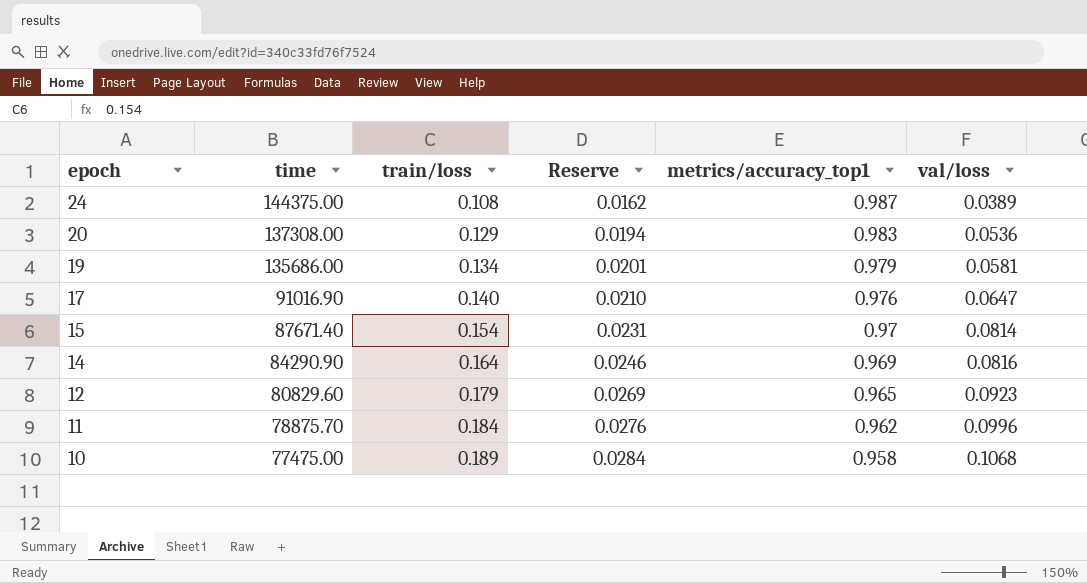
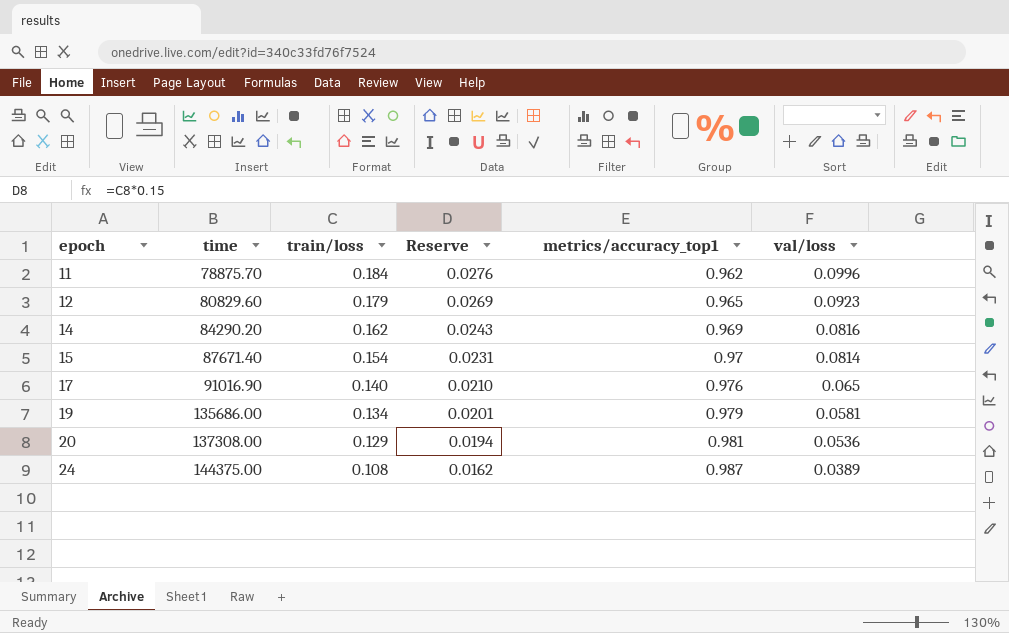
row order: epoch descending -> epoch ascending
row 10: 77475.00 | 0.189 | 0.0284 | 0.958 | 0.1068 -> none
14 | time: 84290.90 -> 84290.20
14 | train/loss: 0.164 -> 0.162
14 | Reserve: 0.0246 -> 0.0243
17 | val/loss: 0.0647 -> 0.065
20 | metrics/accuracy_top1: 0.983 -> 0.981

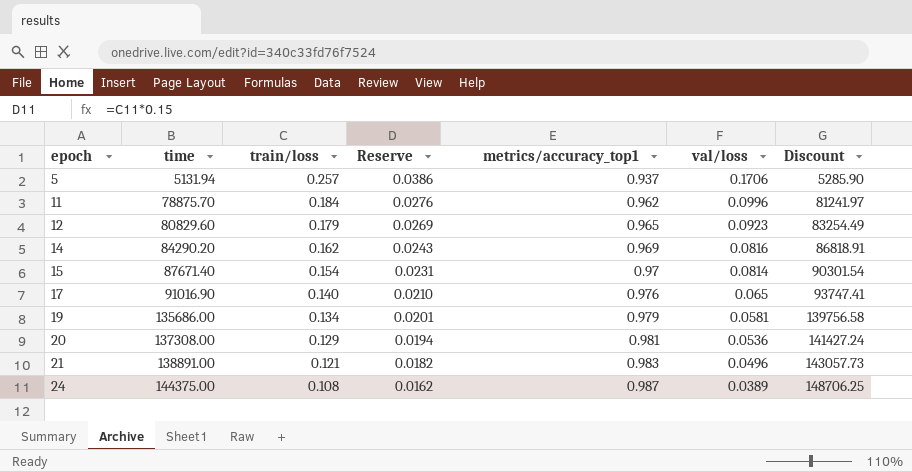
column Discount | formula: none -> [time] * 1.03
row 5: none -> 5131.94 | 0.257 | 0.0386 | 0.937 | 0.1706 | 5285.90
row 21: none -> 138891.00 | 0.121 | 0.0182 | 0.983 | 0.0496 | 143057.73

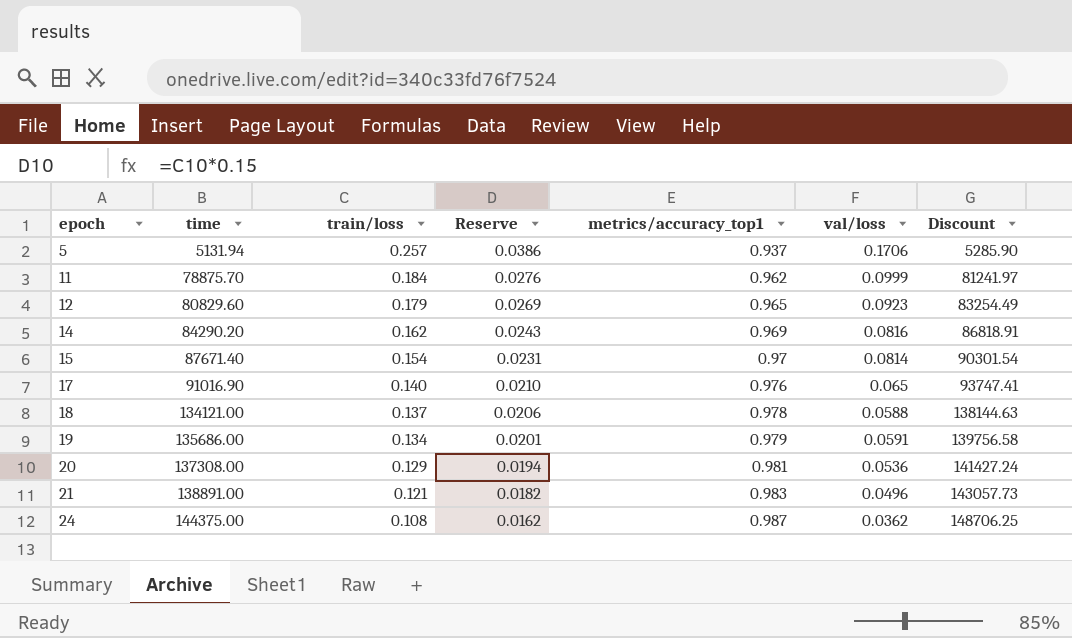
11 | val/loss: 0.0996 -> 0.0999
row 18: none -> 134121.00 | 0.137 | 0.0206 | 0.978 | 0.0588 | 138144.63
19 | val/loss: 0.0581 -> 0.0591
24 | val/loss: 0.0389 -> 0.0362

